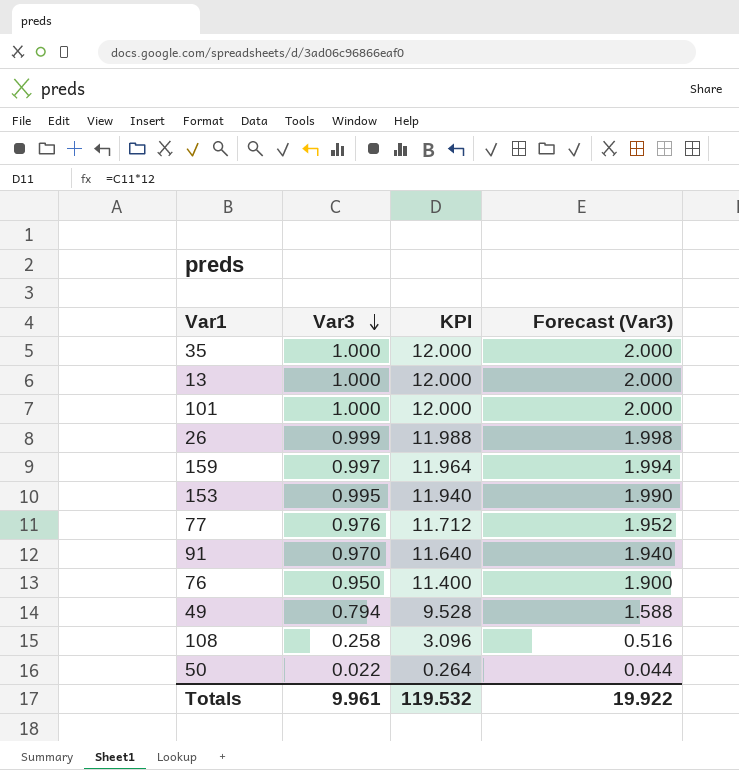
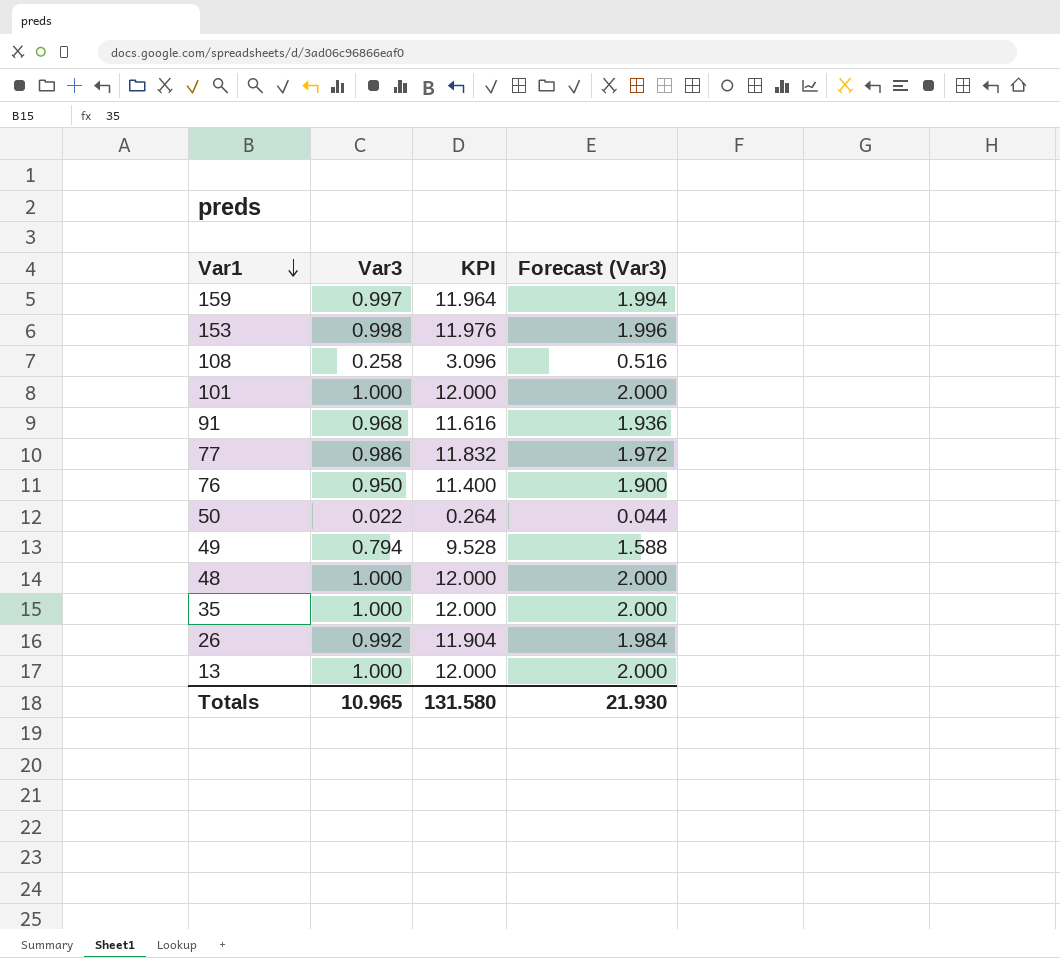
row order: Var3 descending -> Var1 descending
153 | Var3: 0.995 -> 0.998
153 | KPI: 11.940 -> 11.976
153 | Forecast (Var3): 1.990 -> 1.996
91 | Var3: 0.970 -> 0.968
91 | KPI: 11.640 -> 11.616
91 | Forecast (Var3): 1.940 -> 1.936
77 | Var3: 0.976 -> 0.986
77 | KPI: 11.712 -> 11.832
77 | Forecast (Var3): 1.952 -> 1.972
row 48: none -> 1.000 | 12.000 | 2.000
26 | Var3: 0.999 -> 0.992
26 | KPI: 11.988 -> 11.904
26 | Forecast (Var3): 1.998 -> 1.984
Totals | Var3: 9.961 -> 10.965
Totals | KPI: 119.532 -> 131.580
Totals | Forecast (Var3): 19.922 -> 21.930

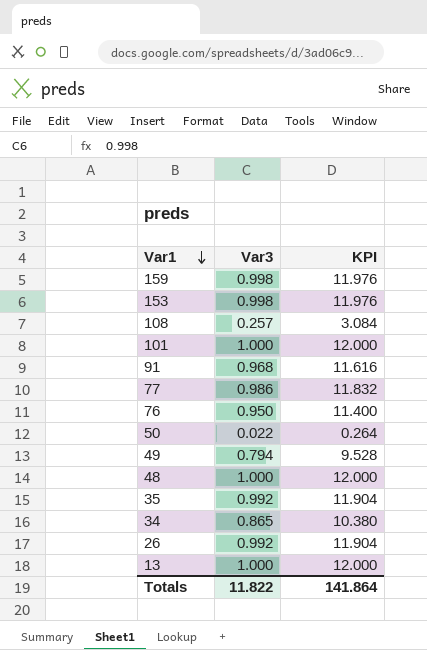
column Forecast (Var3) | formula: [Var3] * 2 -> none
159 | Var3: 0.997 -> 0.998
159 | KPI: 11.964 -> 11.976
108 | Var3: 0.258 -> 0.257
108 | KPI: 3.096 -> 3.084
35 | Var3: 1.000 -> 0.992
35 | KPI: 12.000 -> 11.904
row 34: none -> 0.865 | 10.380
Totals | Var3: 10.965 -> 11.822
Totals | KPI: 131.580 -> 141.864

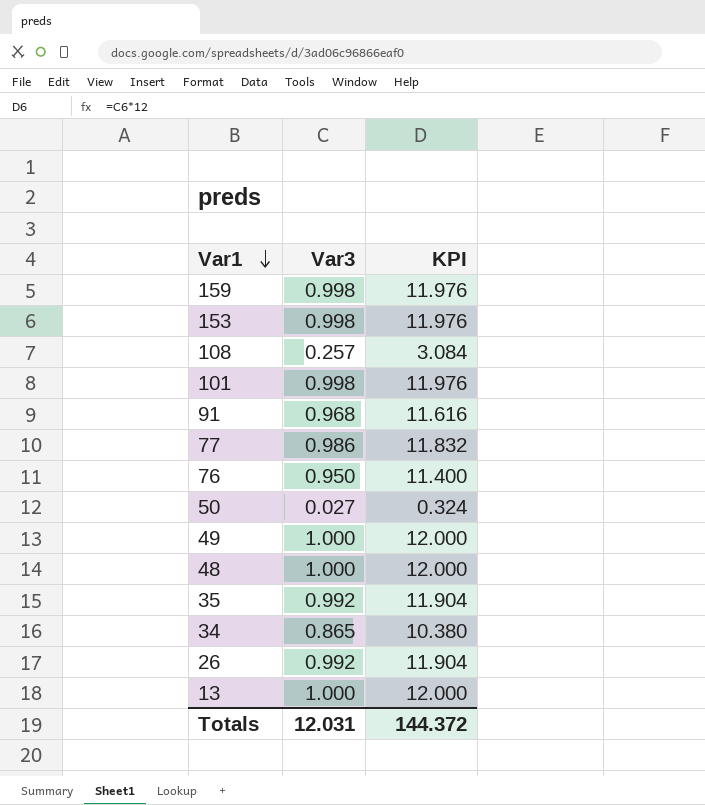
101 | Var3: 1.000 -> 0.998
101 | KPI: 12.000 -> 11.976
50 | Var3: 0.022 -> 0.027
50 | KPI: 0.264 -> 0.324
49 | Var3: 0.794 -> 1.000
49 | KPI: 9.528 -> 12.000
Totals | Var3: 11.822 -> 12.031
Totals | KPI: 141.864 -> 144.372

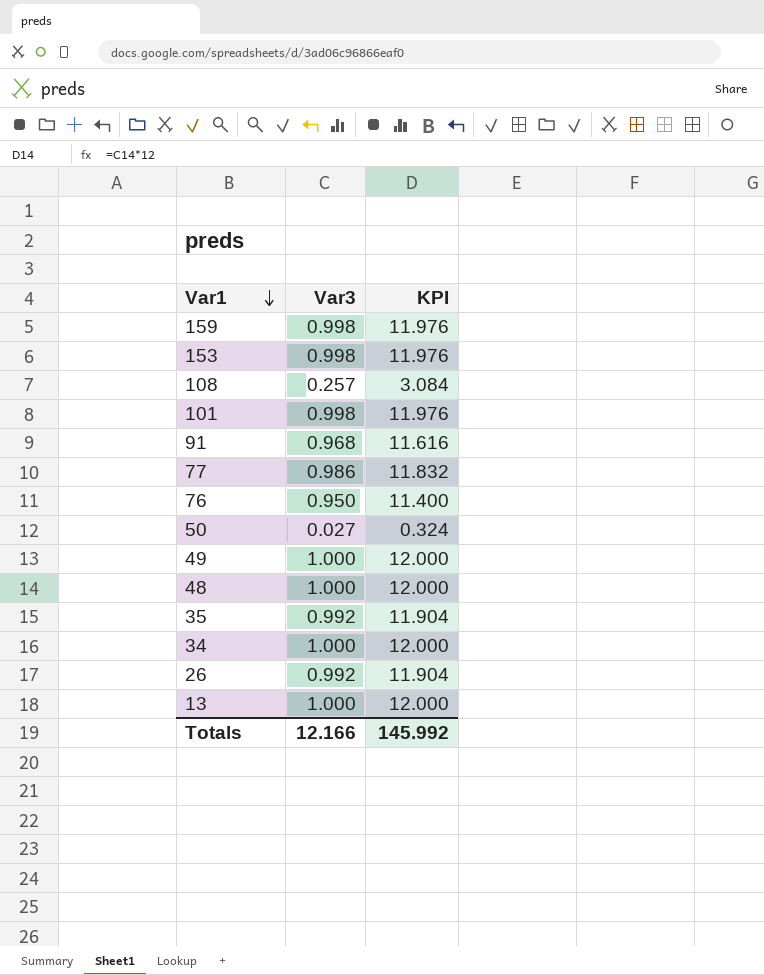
34 | Var3: 0.865 -> 1.000
34 | KPI: 10.380 -> 12.000
Totals | Var3: 12.031 -> 12.166
Totals | KPI: 144.372 -> 145.992

